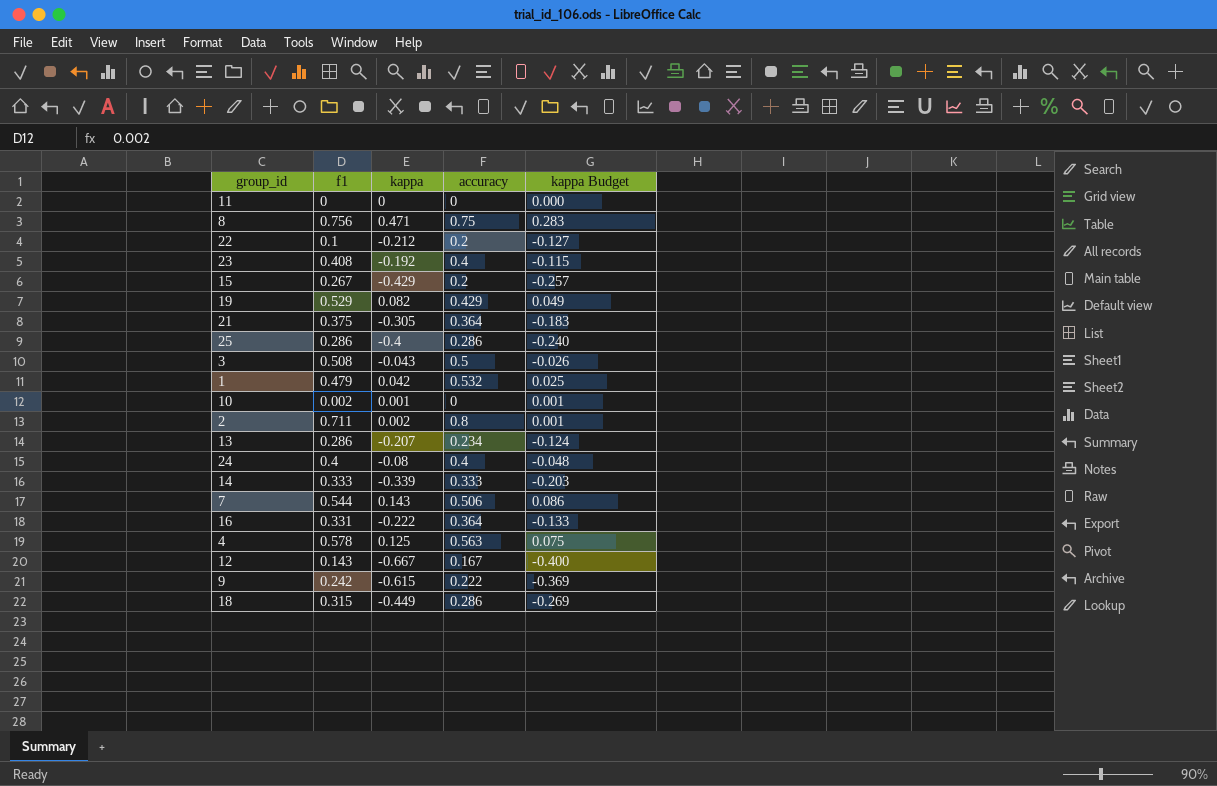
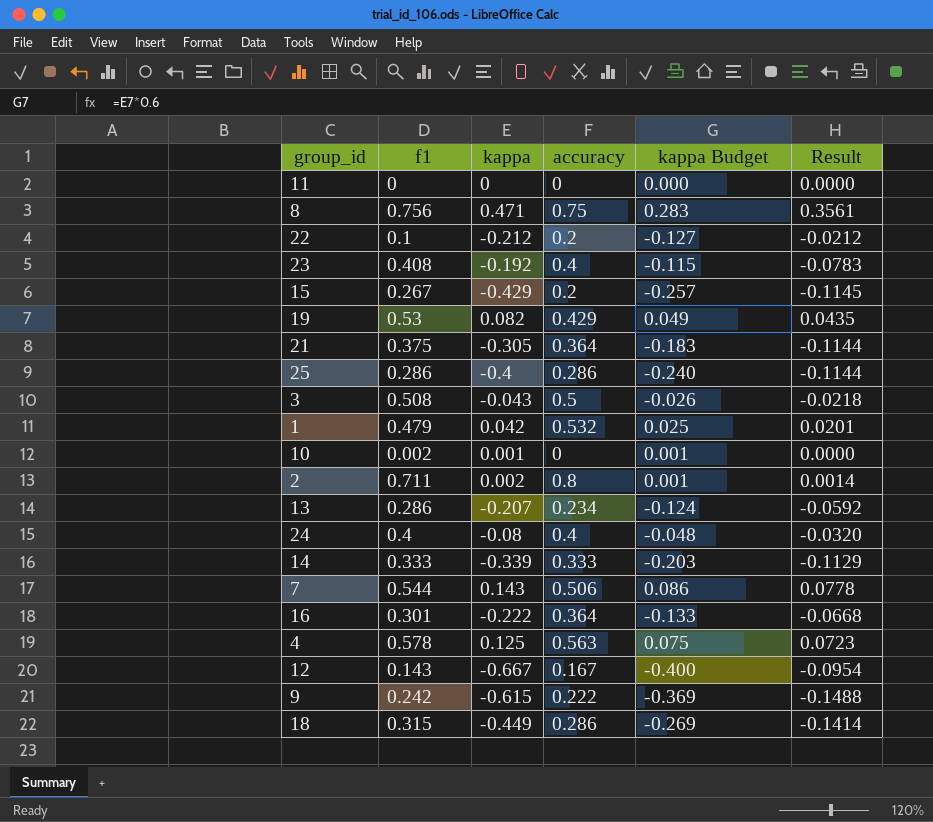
column Result | formula: none -> [f1] * [kappa]
19 | f1: 0.529 -> 0.53
16 | f1: 0.331 -> 0.301

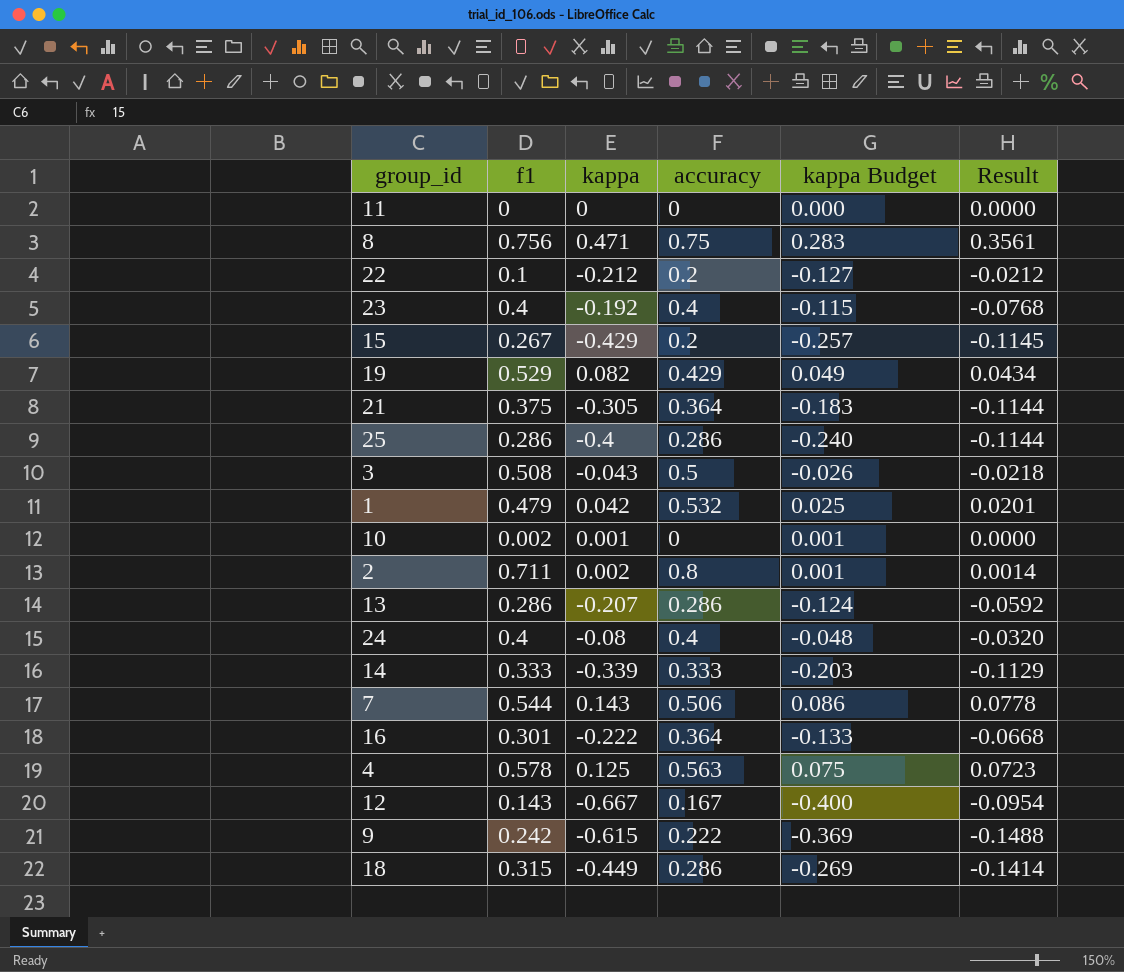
23 | f1: 0.408 -> 0.4
23 | Result: -0.0783 -> -0.0768
19 | f1: 0.53 -> 0.529
19 | Result: 0.0435 -> 0.0434
13 | accuracy: 0.234 -> 0.286

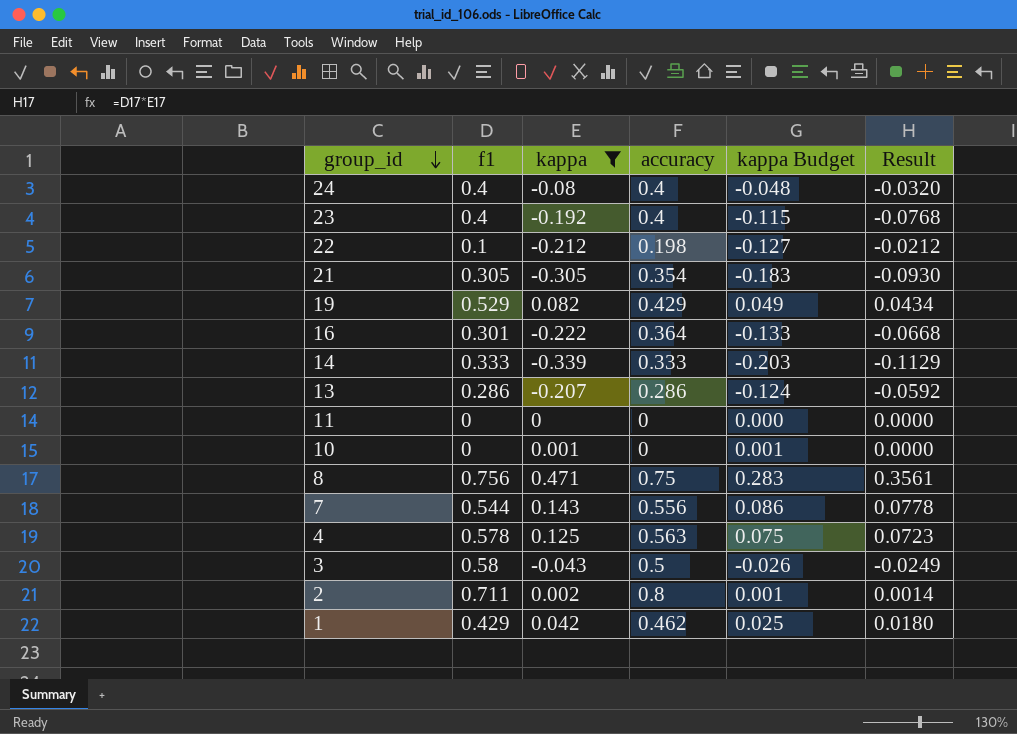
filter: none -> kappa >= -0.339
row order: none -> group_id descending
22 | accuracy: 0.2 -> 0.198
21 | f1: 0.375 -> 0.305
21 | accuracy: 0.364 -> 0.354
21 | Result: -0.1144 -> -0.0930
10 | f1: 0.002 -> 0
7 | accuracy: 0.506 -> 0.556
3 | f1: 0.508 -> 0.58
3 | Result: -0.0218 -> -0.0249
1 | f1: 0.479 -> 0.429
1 | accuracy: 0.532 -> 0.462
1 | Result: 0.0201 -> 0.0180

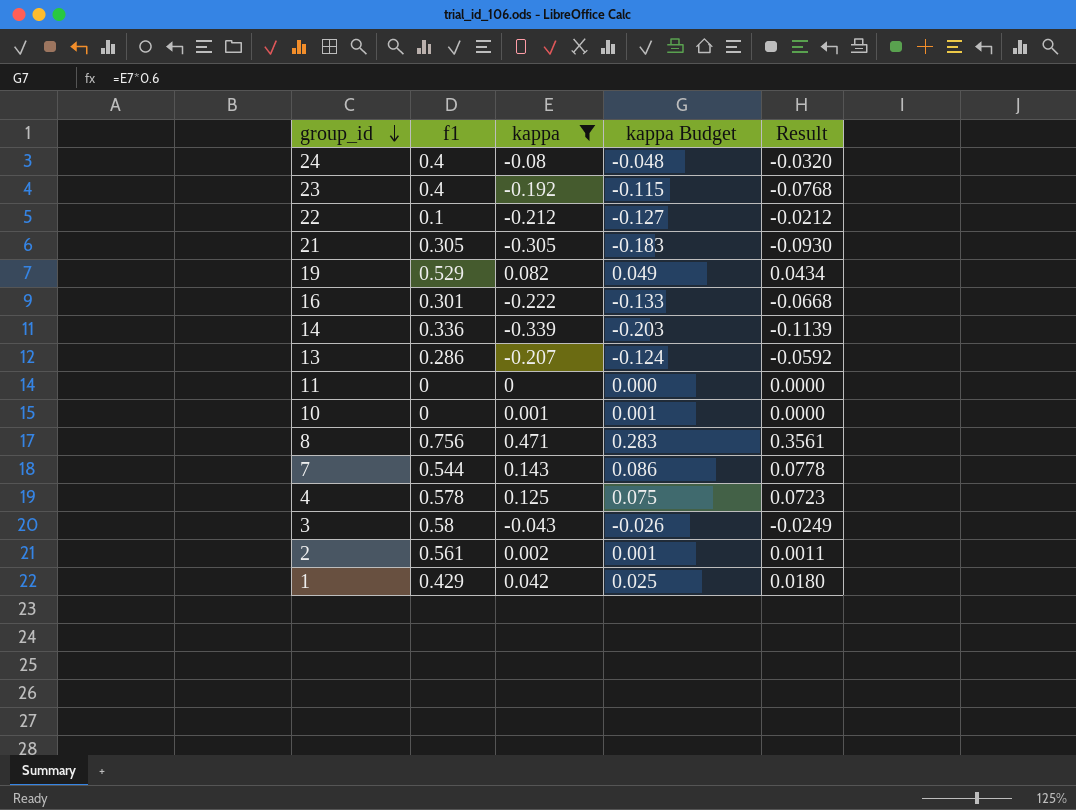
column accuracy | position: 4 -> none
14 | f1: 0.333 -> 0.336
14 | Result: -0.1129 -> -0.1139
2 | f1: 0.711 -> 0.561
2 | Result: 0.0014 -> 0.0011

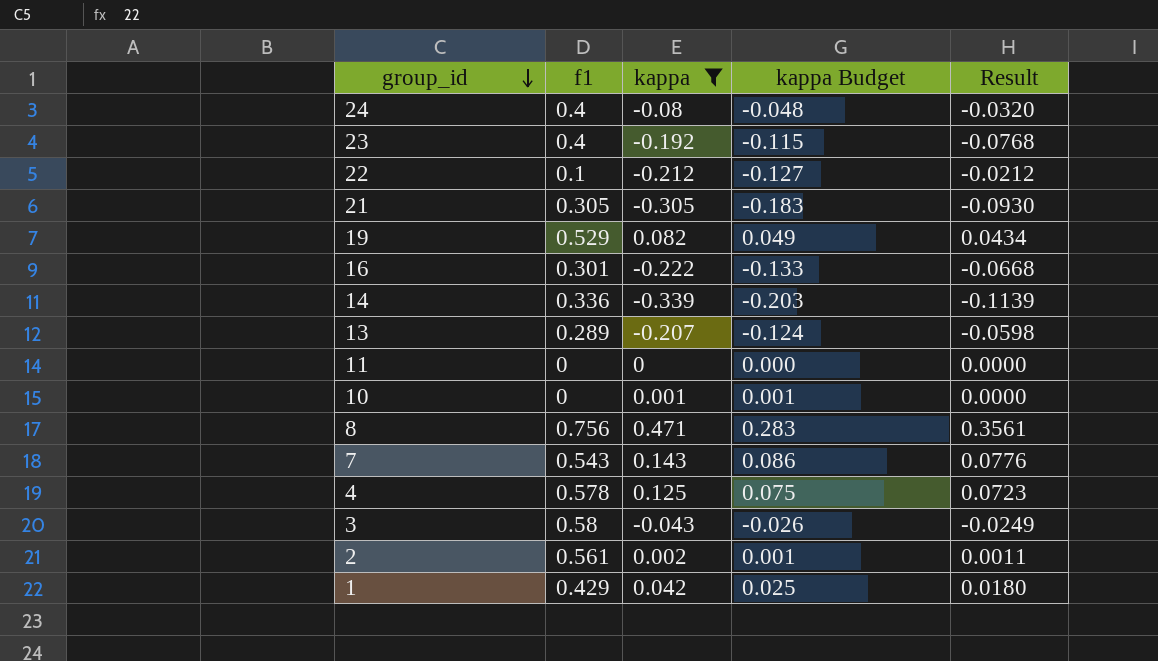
13 | f1: 0.286 -> 0.289
13 | Result: -0.0592 -> -0.0598
7 | f1: 0.544 -> 0.543
7 | Result: 0.0778 -> 0.0776

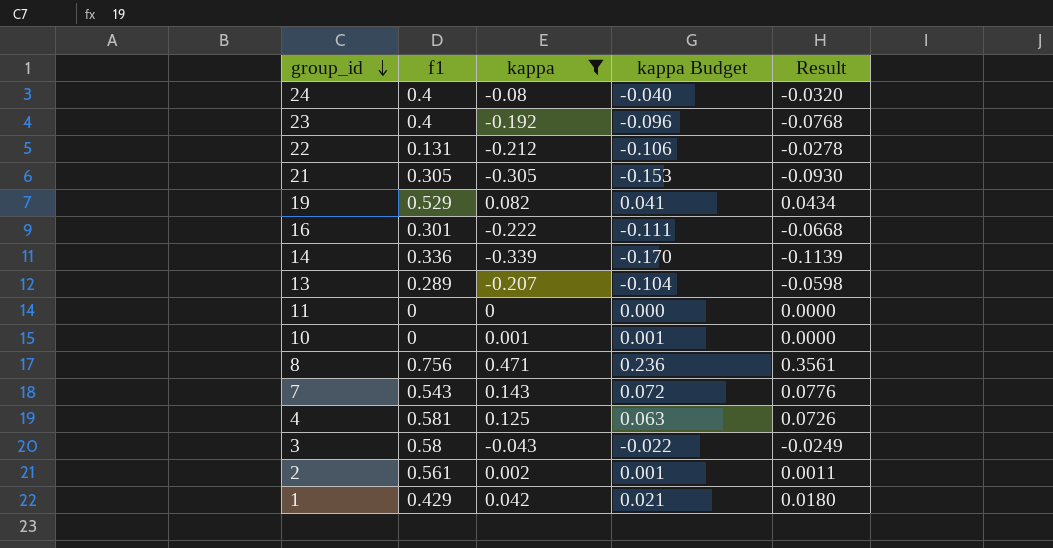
column kappa Budget | formula: [kappa] * 0.6 -> [kappa] * 0.5
22 | f1: 0.1 -> 0.131
22 | Result: -0.0212 -> -0.0278
4 | f1: 0.578 -> 0.581
4 | Result: 0.0723 -> 0.0726

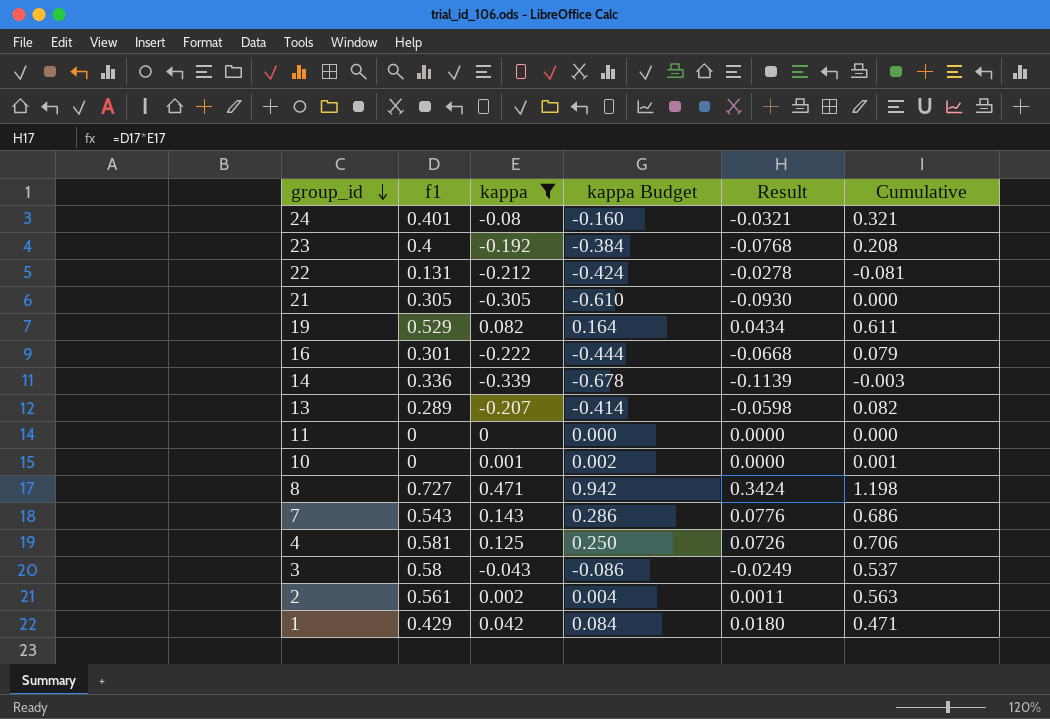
column kappa Budget | formula: [kappa] * 0.5 -> [kappa] * 2
column Cumulative | formula: none -> [f1] + [kappa]
24 | f1: 0.4 -> 0.401
24 | Result: -0.0320 -> -0.0321
8 | f1: 0.756 -> 0.727
8 | Result: 0.3561 -> 0.3424

